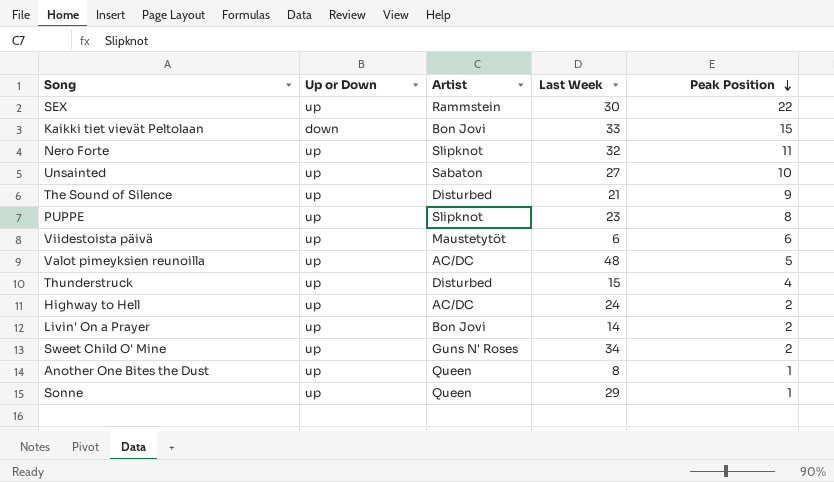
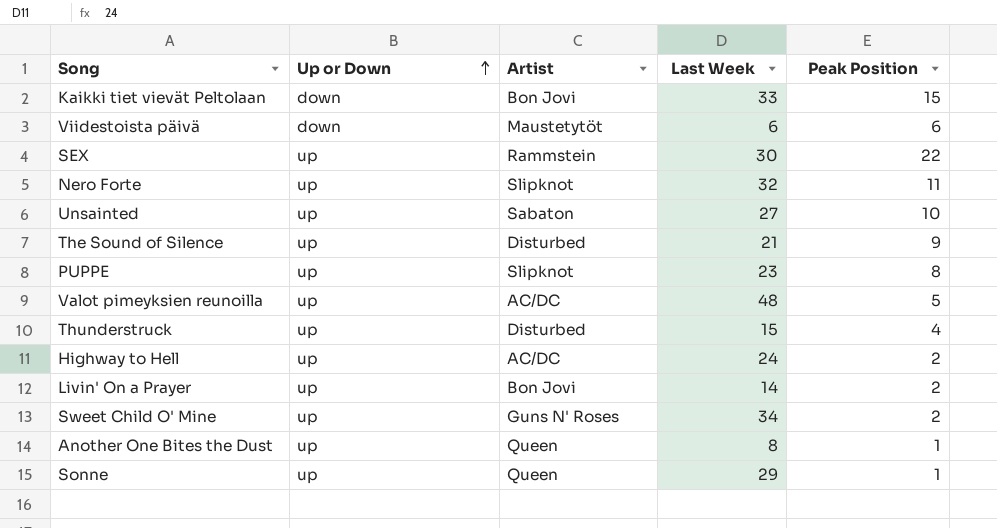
row order: Peak Position descending -> Up or Down ascending
Viidestoista päivä | Up or Down: up -> down

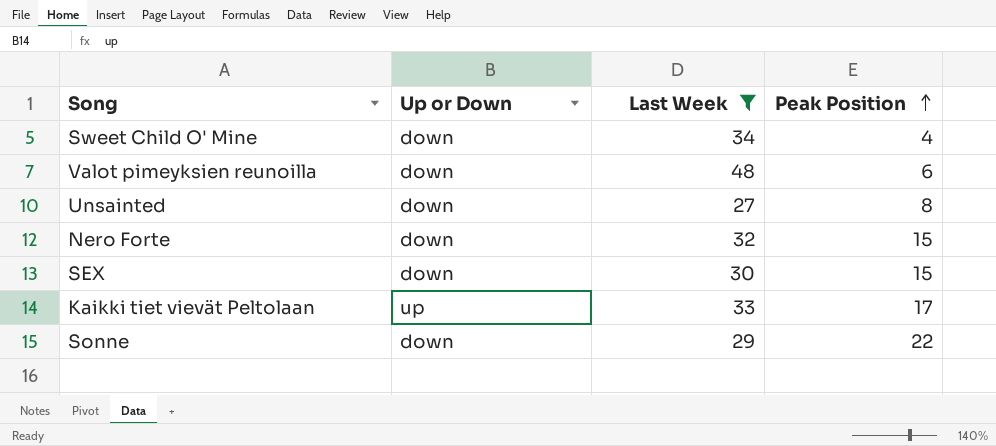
filter: none -> Last Week >= 27
row order: Up or Down ascending -> Peak Position ascending
column Artist | position: 3 -> none
Sweet Child O' Mine | Up or Down: up -> down
Sweet Child O' Mine | Peak Position: 2 -> 4
Valot pimeyksien reunoilla | Up or Down: up -> down
Valot pimeyksien reunoilla | Peak Position: 5 -> 6
Unsainted | Up or Down: up -> down
Unsainted | Peak Position: 10 -> 8
Nero Forte | Up or Down: up -> down
Nero Forte | Peak Position: 11 -> 15
SEX | Up or Down: up -> down
SEX | Peak Position: 22 -> 15
Kaikki tiet vievät Peltolaan | Up or Down: down -> up
Kaikki tiet vievät Peltolaan | Peak Position: 15 -> 17
Sonne | Up or Down: up -> down
Sonne | Peak Position: 1 -> 22

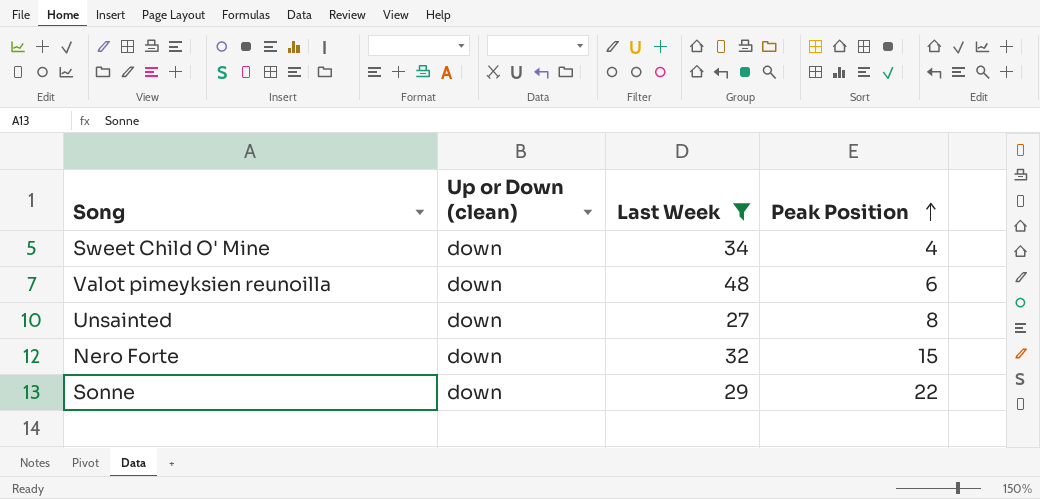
column name: Up or Down -> Up or Down (clean)
row SEX: down | 30 | 15 -> none
row Kaikki tiet vievät Peltolaan: up | 33 | 17 -> none

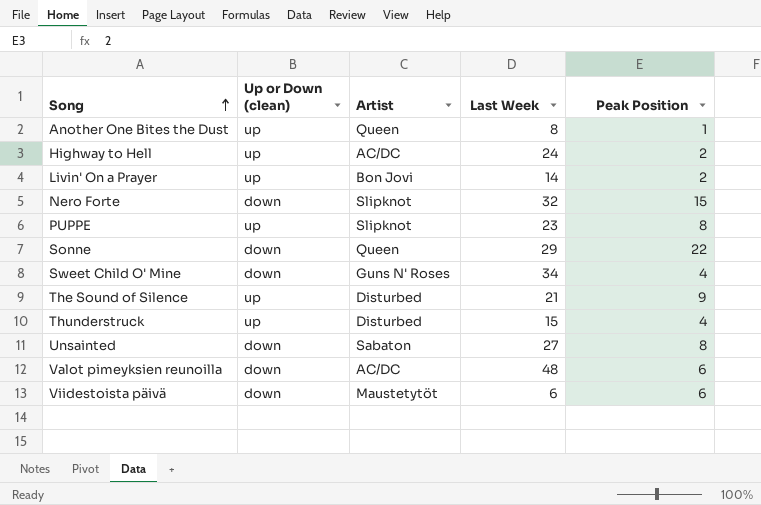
filter: Last Week >= 27 -> none
row order: Peak Position ascending -> Song ascending
column Artist | position: none -> 3

